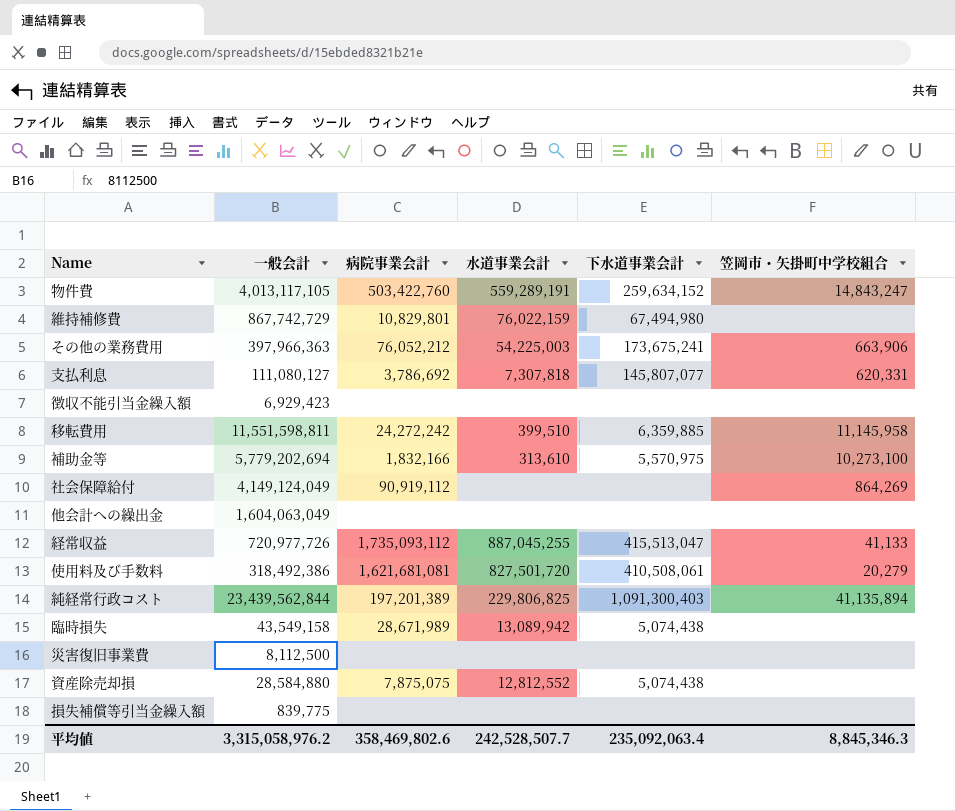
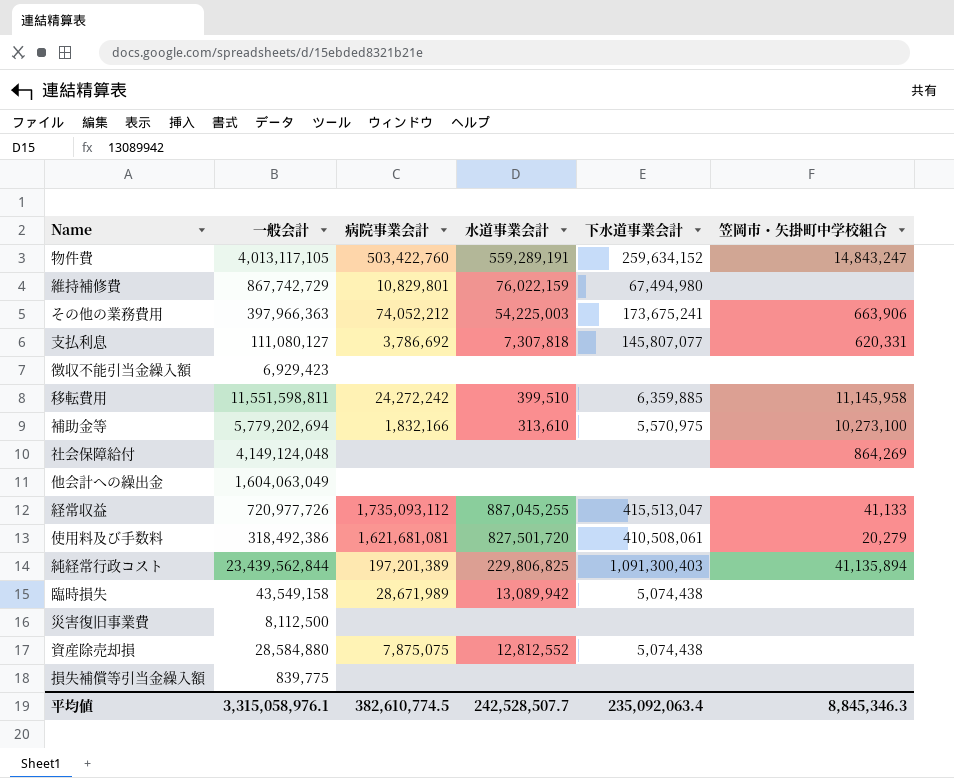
その他の業務費用 | 病院事業会計: 76,052,212 -> 74,052,212
社会保障給付 | 一般会計: 4,149,124,049 -> 4,149,124,048
社会保障給付 | 病院事業会計: 90,919,112 -> none
平均値 | 一般会計: 3,315,058,976.2 -> 3,315,058,976.1
平均値 | 病院事業会計: 358,469,802.6 -> 382,610,774.5

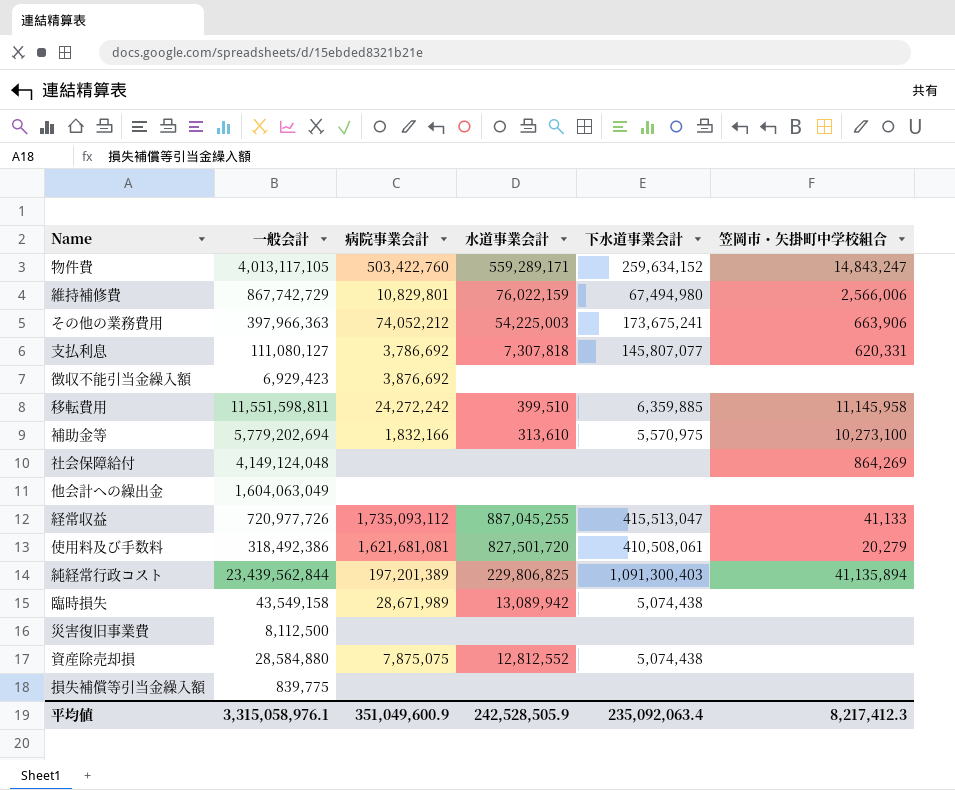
物件費 | 水道事業会計: 559,289,191 -> 559,289,171
維持補修費 | 笠岡市・矢掛町中学校組合: none -> 2,566,006
徴収不能引当金繰入額 | 病院事業会計: none -> 3,876,692
平均値 | 病院事業会計: 382,610,774.5 -> 351,049,600.9
平均値 | 水道事業会計: 242,528,507.7 -> 242,528,505.9
平均値 | 笠岡市・矢掛町中学校組合: 8,845,346.3 -> 8,217,412.3

